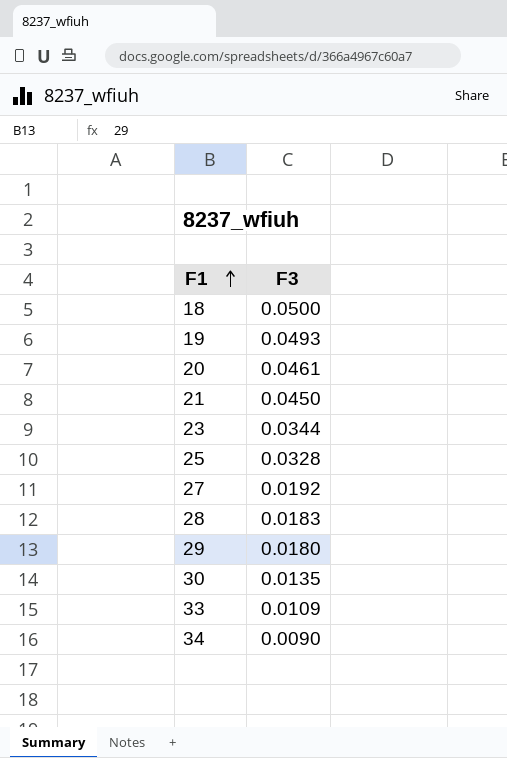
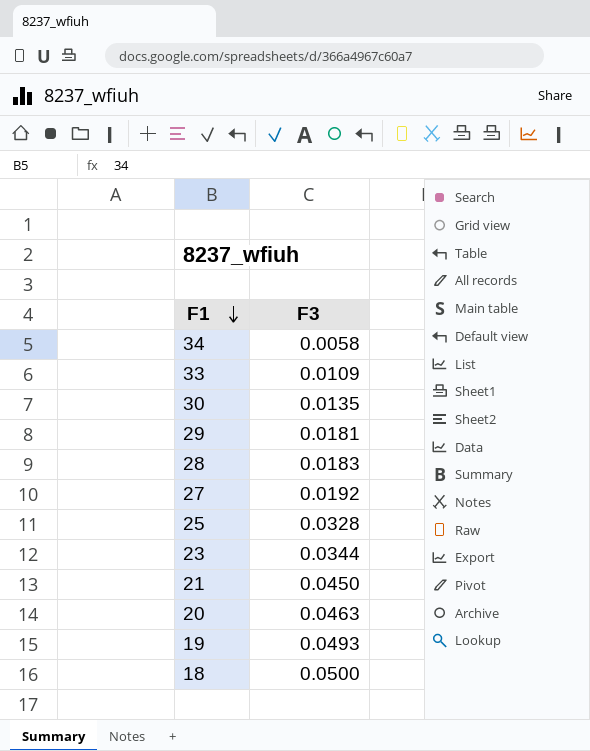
row order: F1 ascending -> F1 descending
34 | F3: 0.0090 -> 0.0058
29 | F3: 0.0180 -> 0.0181
20 | F3: 0.0461 -> 0.0463

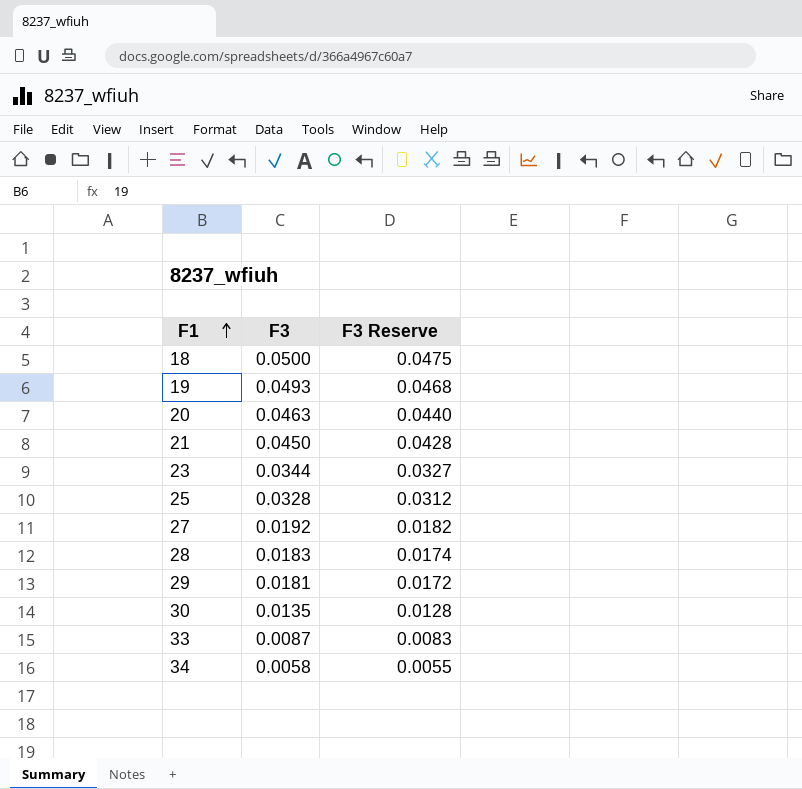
row order: F1 descending -> F1 ascending
column F3 Reserve | formula: none -> [F3] * 0.95
33 | F3: 0.0109 -> 0.0087

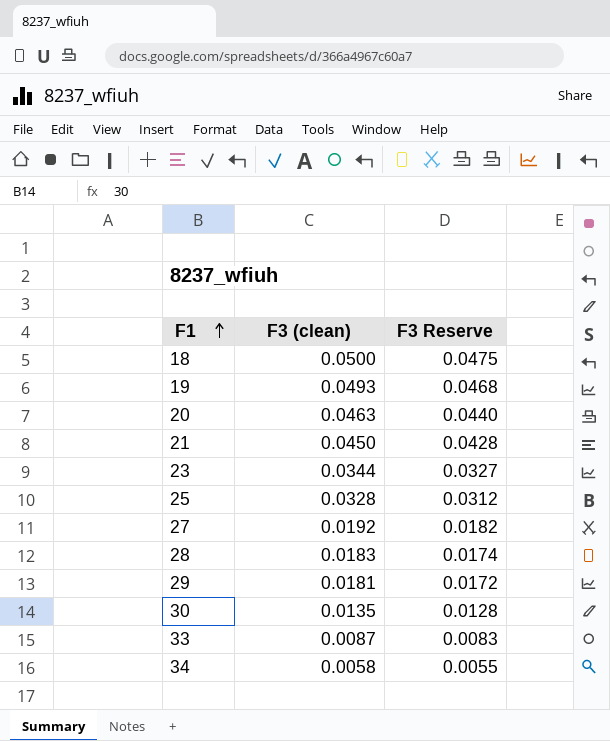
column name: F3 -> F3 (clean)

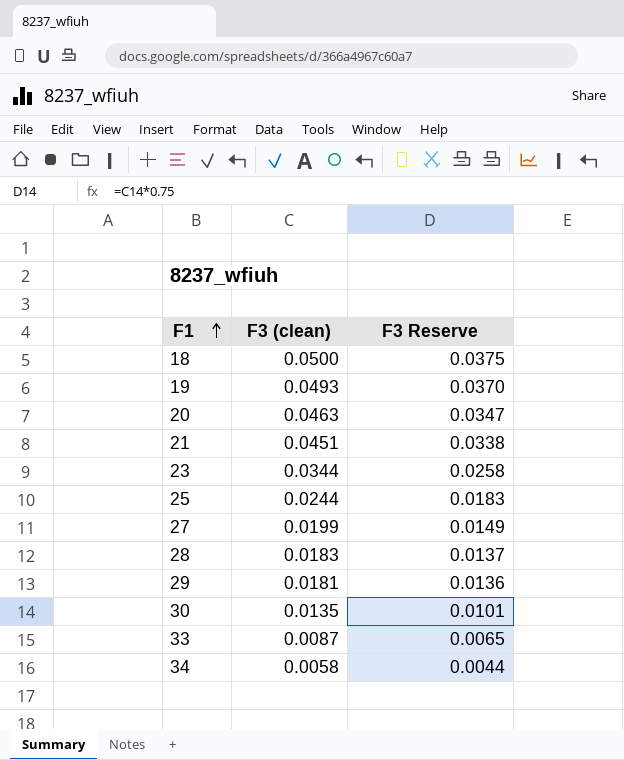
column F3 Reserve | formula: [F3 (clean)] * 0.95 -> [F3 (clean)] * 0.75
21 | F3 (clean): 0.0450 -> 0.0451
25 | F3 (clean): 0.0328 -> 0.0244
27 | F3 (clean): 0.0192 -> 0.0199

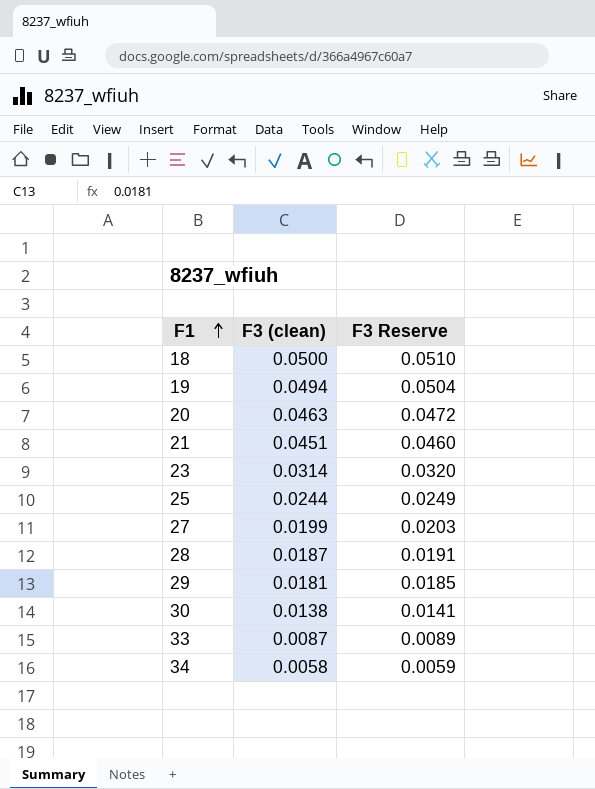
column F3 Reserve | formula: [F3 (clean)] * 0.75 -> [F3 (clean)] * 1.02
19 | F3 (clean): 0.0493 -> 0.0494
23 | F3 (clean): 0.0344 -> 0.0314
28 | F3 (clean): 0.0183 -> 0.0187
30 | F3 (clean): 0.0135 -> 0.0138

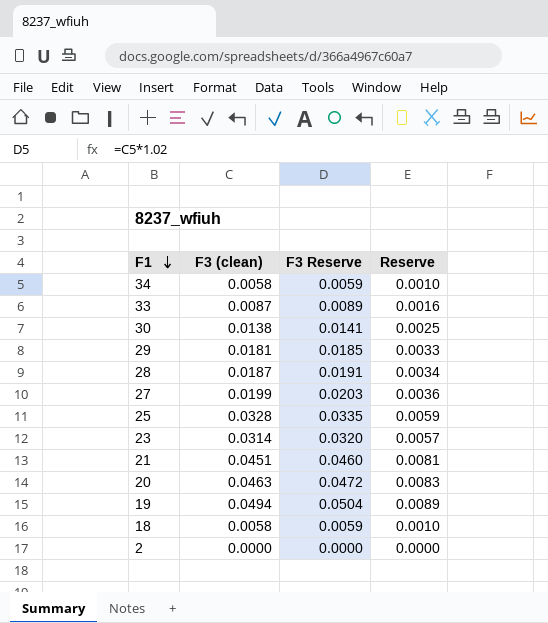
row order: F1 ascending -> F1 descending
column Reserve | formula: none -> [F3 (clean)] * 0.18
25 | F3 (clean): 0.0244 -> 0.0328
25 | F3 Reserve: 0.0249 -> 0.0335
18 | F3 (clean): 0.0500 -> 0.0058
18 | F3 Reserve: 0.0510 -> 0.0059
row 2: none -> 0.0000 | 0.0000 | 0.0000

